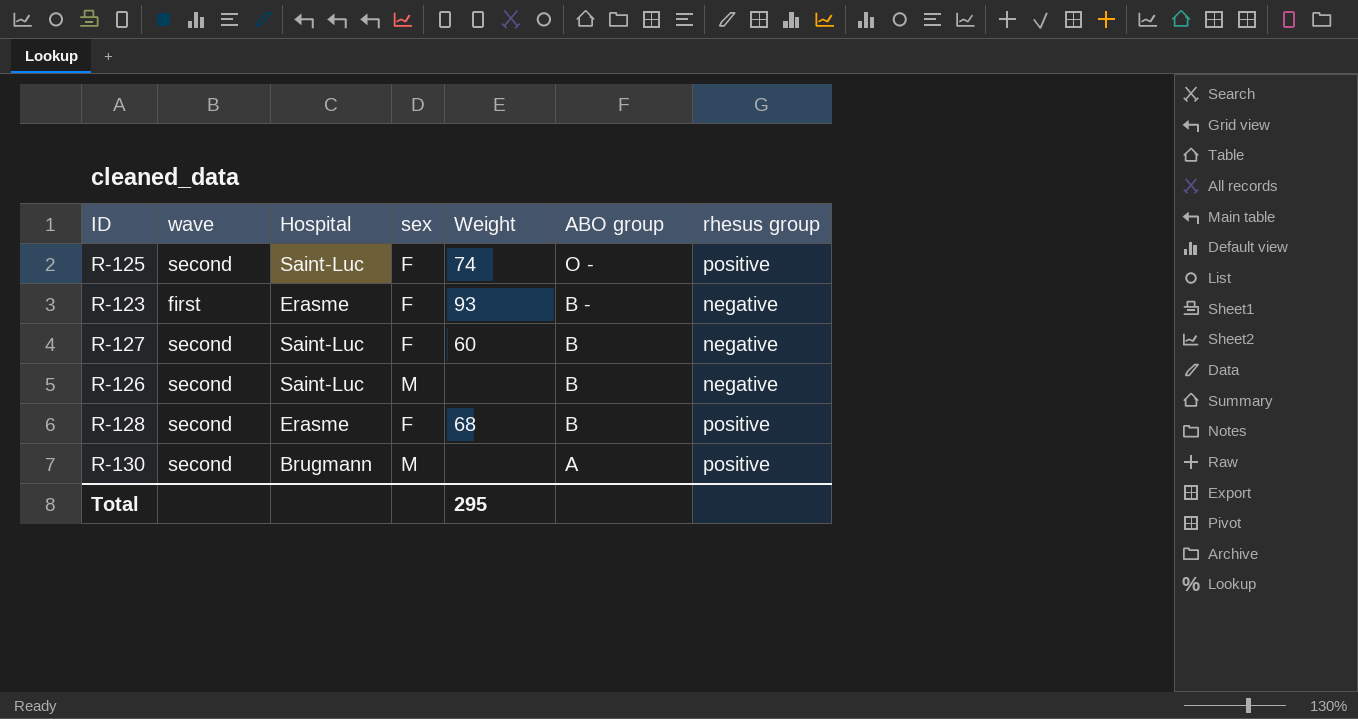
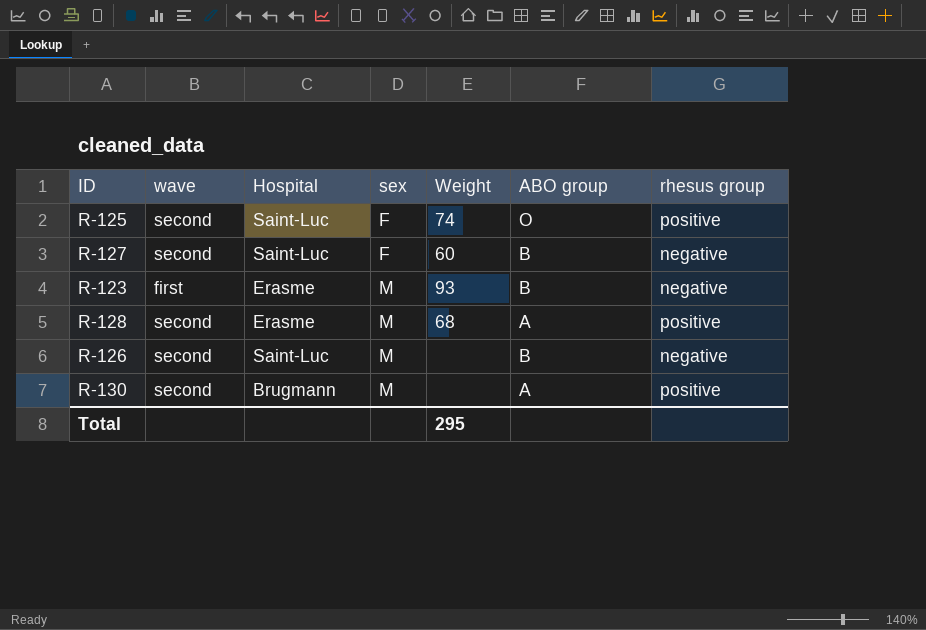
row order: ABO group descending -> sex ascending
R-125 | ABO group: O - -> O
R-123 | sex: F -> M
R-123 | ABO group: B - -> B
R-128 | sex: F -> M
R-128 | ABO group: B -> A

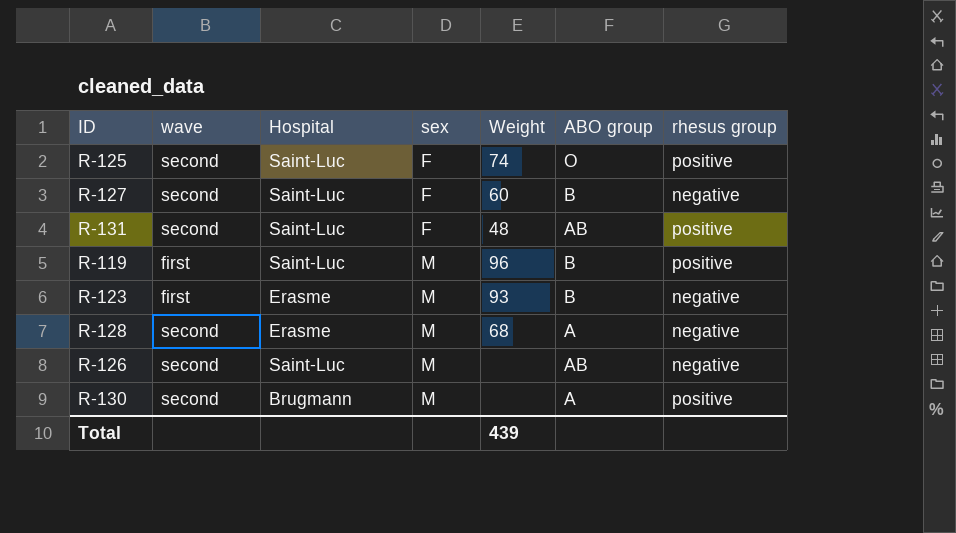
row R-131: none -> second | Saint-Luc | F | 48 | AB | positive
row R-119: none -> first | Saint-Luc | M | 96 | B | positive
R-128 | rhesus group: positive -> negative
R-126 | ABO group: B -> AB
Total | Weight: 295 -> 439

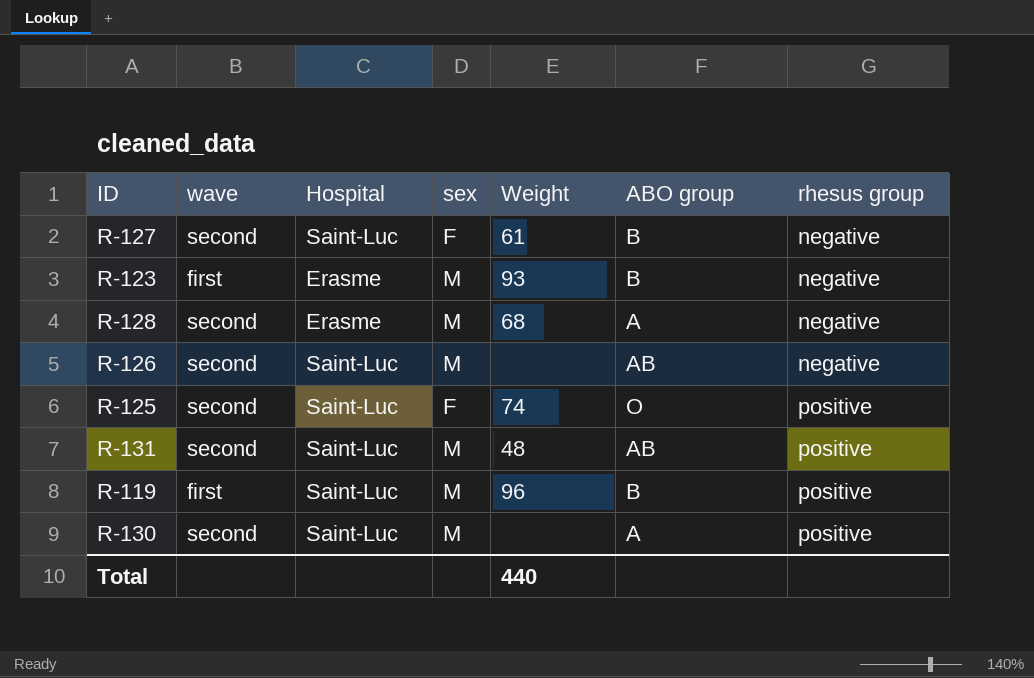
row order: sex ascending -> rhesus group ascending
R-127 | Weight: 60 -> 61
R-131 | sex: F -> M
R-130 | Hospital: Brugmann -> Saint-Luc
Total | Weight: 439 -> 440

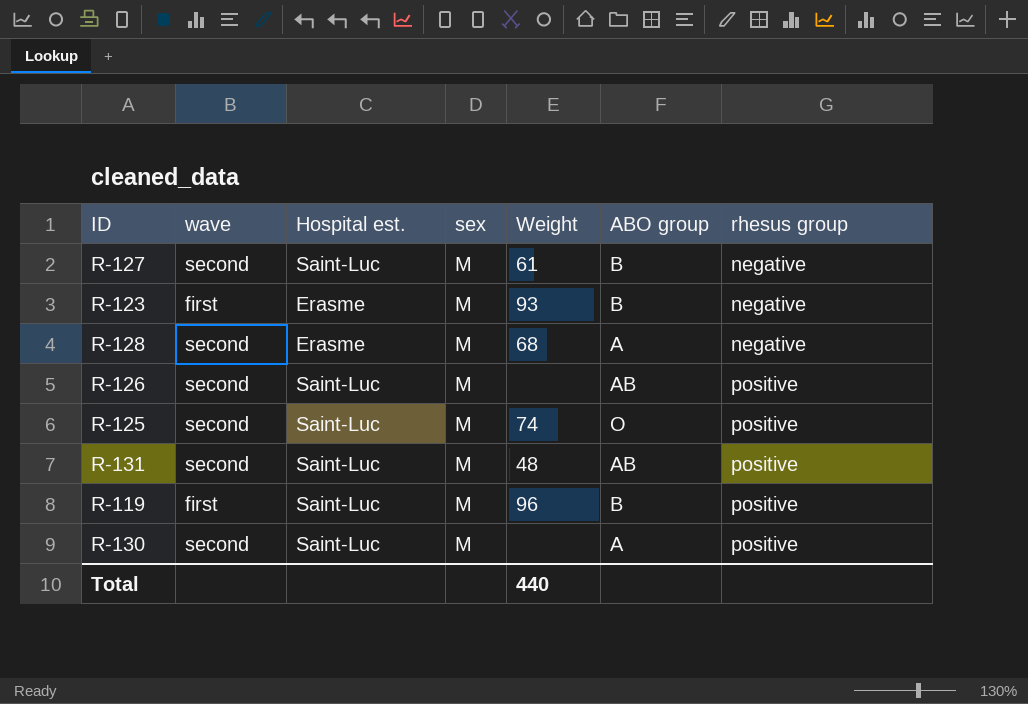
column name: Hospital -> Hospital est.
R-127 | sex: F -> M
R-126 | rhesus group: negative -> positive
R-125 | sex: F -> M

